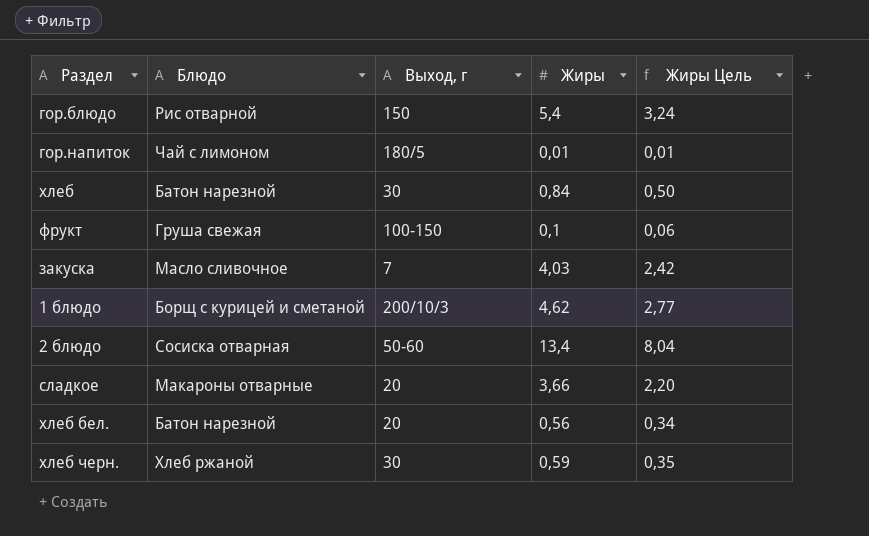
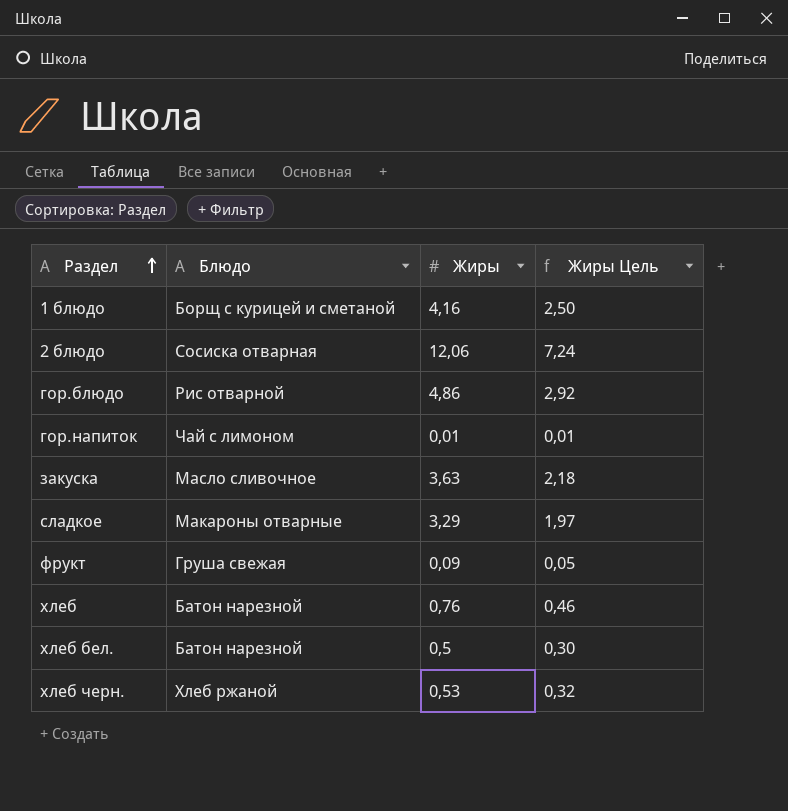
row order: none -> Раздел ascending
column Выход, г | position: 3 -> none
1 блюдо | Жиры: 4,62 -> 4,16
1 блюдо | Жиры Цель: 2,77 -> 2,50
2 блюдо | Жиры: 13,4 -> 12,06
2 блюдо | Жиры Цель: 8,04 -> 7,24
гор.блюдо | Жиры: 5,4 -> 4,86
гор.блюдо | Жиры Цель: 3,24 -> 2,92
закуска | Жиры: 4,03 -> 3,63
закуска | Жиры Цель: 2,42 -> 2,18
сладкое | Жиры: 3,66 -> 3,29
сладкое | Жиры Цель: 2,20 -> 1,97
фрукт | Жиры: 0,1 -> 0,09
фрукт | Жиры Цель: 0,06 -> 0,05
хлеб | Жиры: 0,84 -> 0,76
хлеб | Жиры Цель: 0,50 -> 0,46
хлеб бел. | Жиры: 0,56 -> 0,5
хлеб бел. | Жиры Цель: 0,34 -> 0,30
хлеб черн. | Жиры: 0,59 -> 0,53
хлеб черн. | Жиры Цель: 0,35 -> 0,32

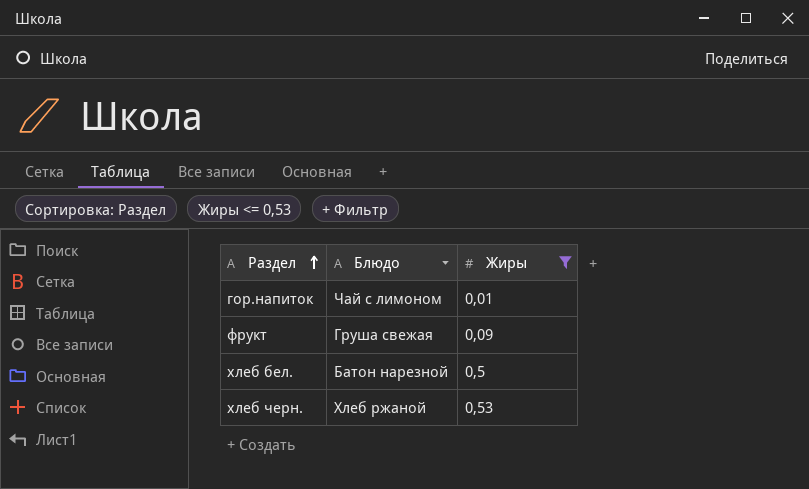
filter: none -> Жиры <= 0,53
column Жиры Цель | formula: [Жиры] * 0,6 -> none

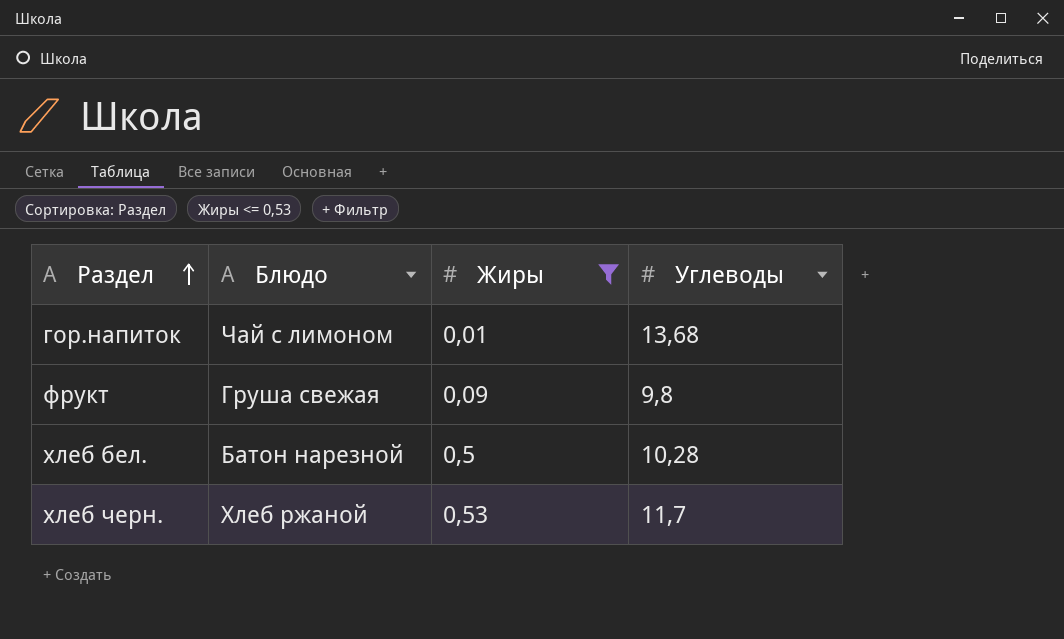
column Углеводы | position: none -> 4

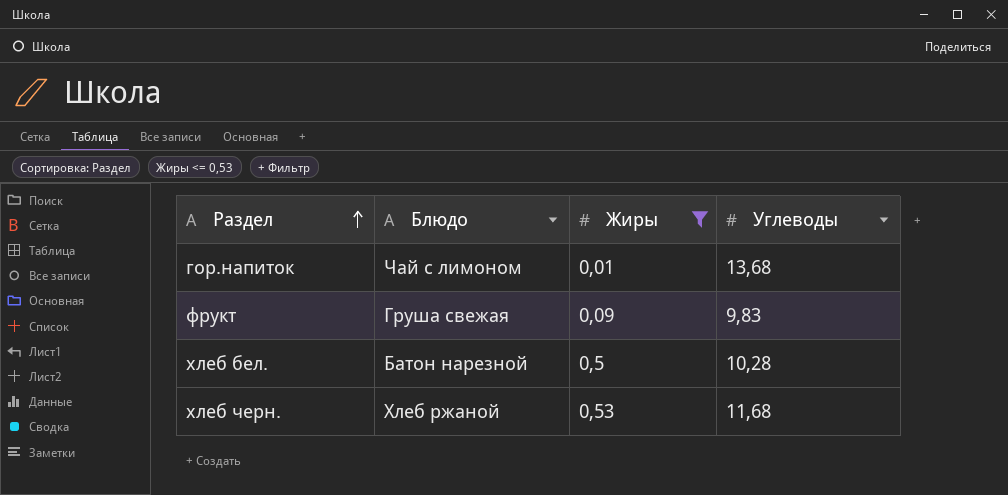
фрукт | Углеводы: 9,8 -> 9,83
хлеб черн. | Углеводы: 11,7 -> 11,68

